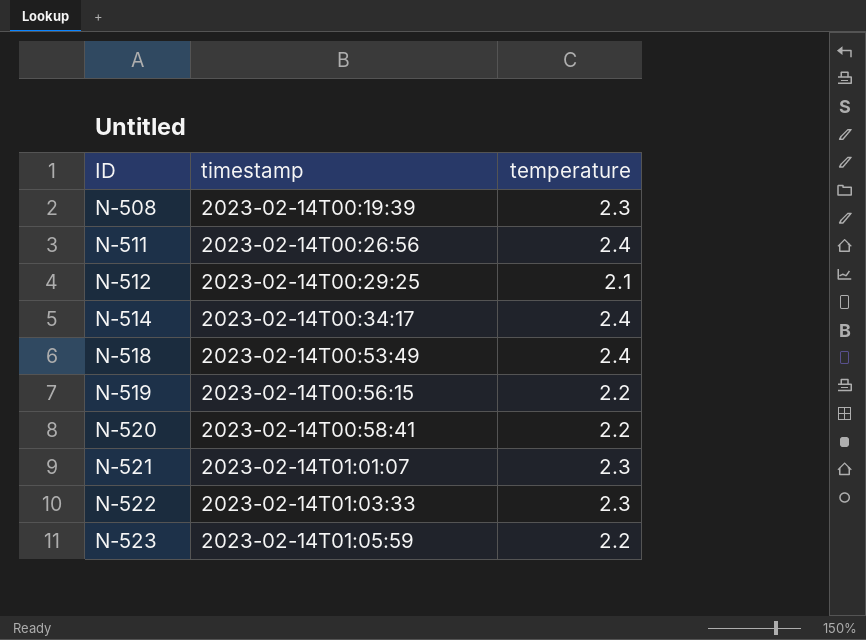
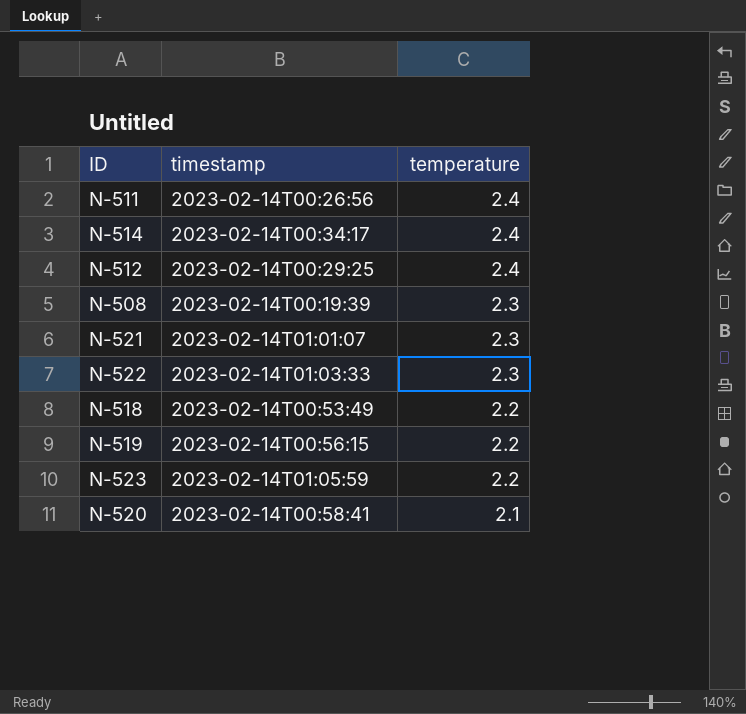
row order: ID ascending -> temperature descending
N-512 | temperature: 2.1 -> 2.4
N-518 | temperature: 2.4 -> 2.2
N-520 | temperature: 2.2 -> 2.1

